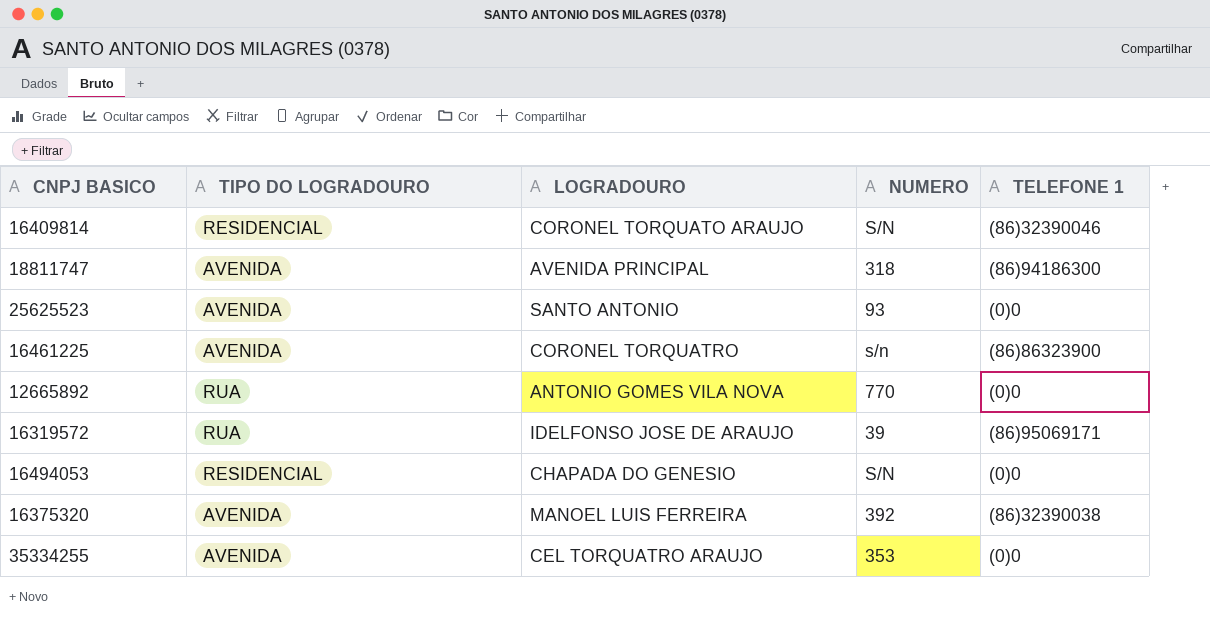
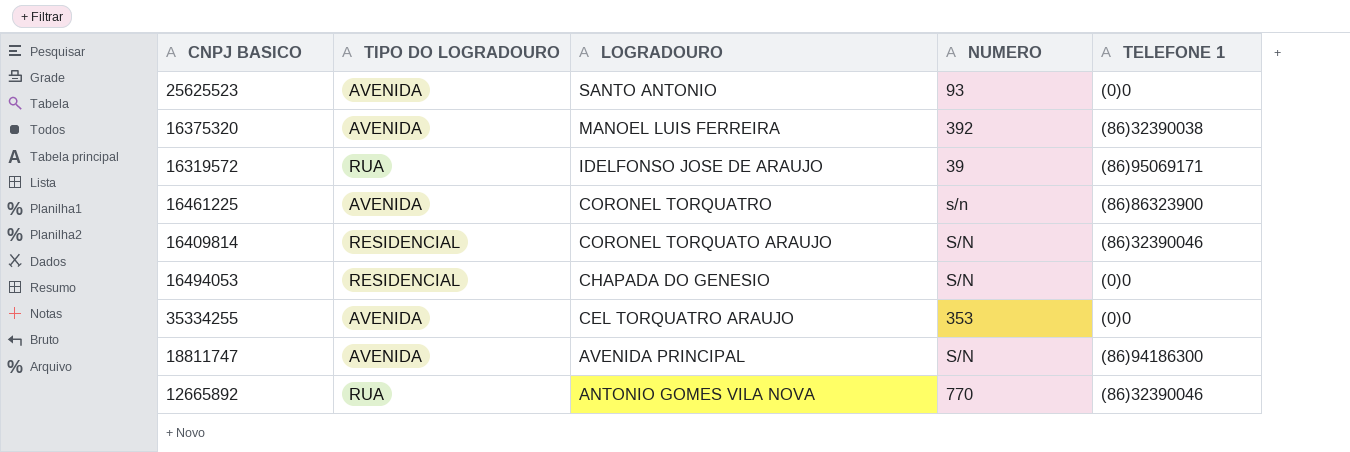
row order: none -> LOGRADOURO descending
18811747 | NUMERO: 318 -> S/N
12665892 | TELEFONE 1: (0)0 -> (86)32390046

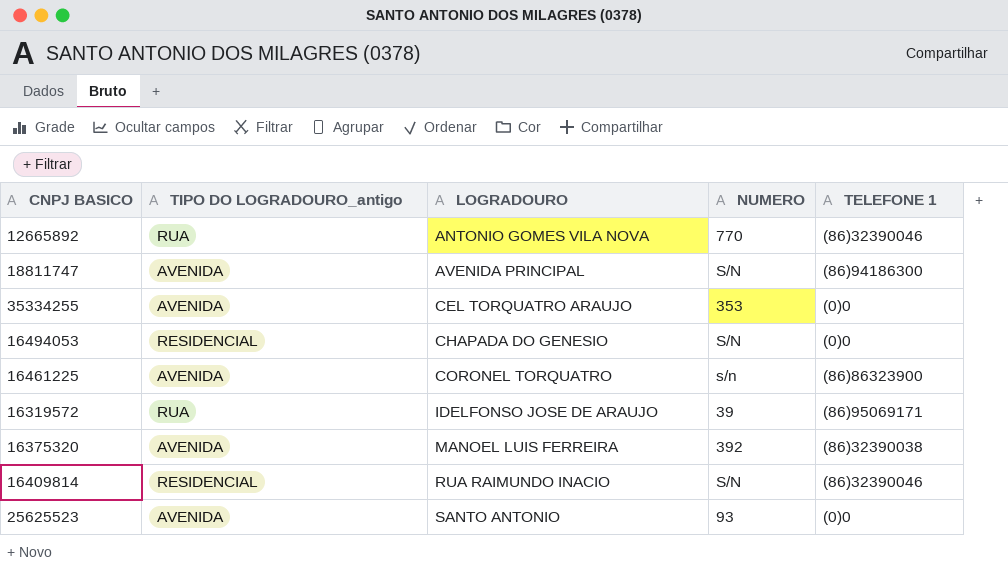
row order: LOGRADOURO descending -> LOGRADOURO ascending
column name: TIPO DO LOGRADOURO -> TIPO DO LOGRADOURO_antigo
16409814 | LOGRADOURO: CORONEL TORQUATO ARAUJO -> RUA RAIMUNDO INACIO

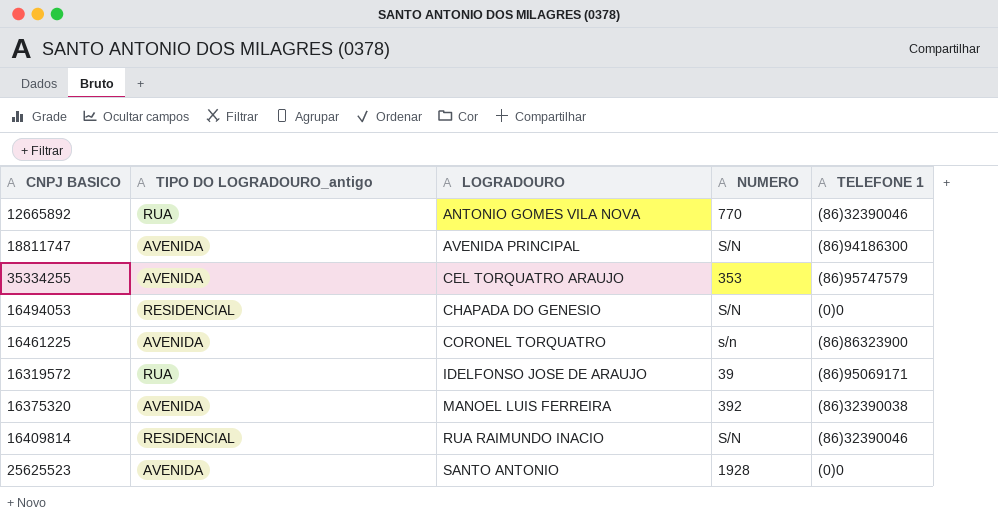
35334255 | TELEFONE 1: (0)0 -> (86)95747579
25625523 | NUMERO: 93 -> 1928

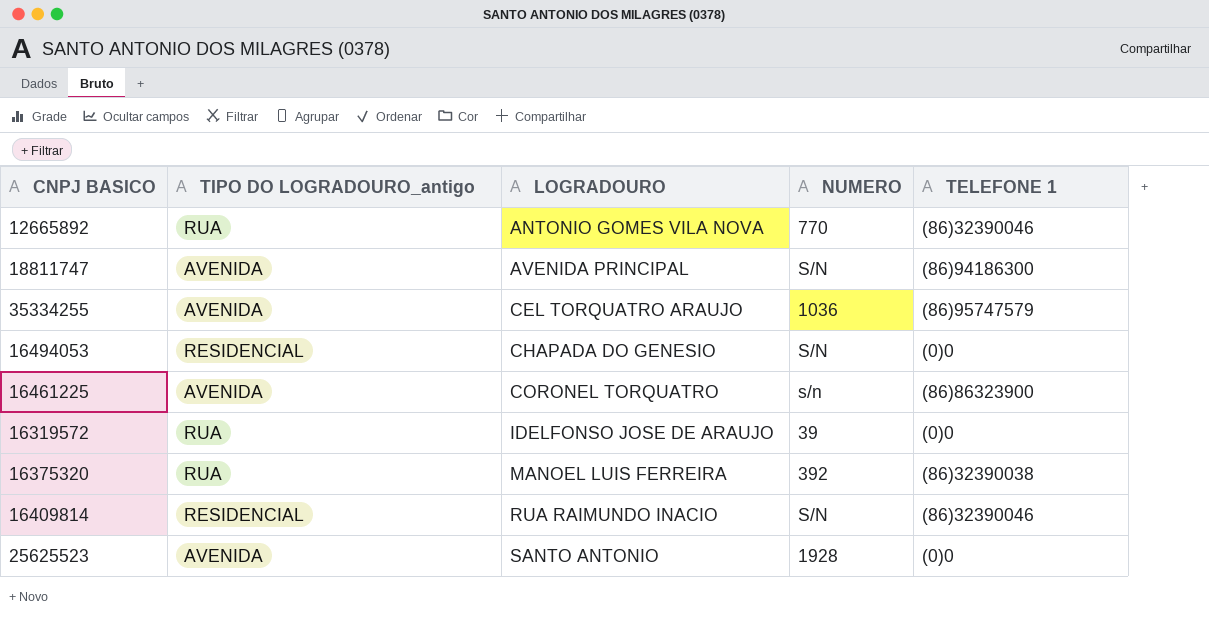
35334255 | NUMERO: 353 -> 1036
16319572 | TELEFONE 1: (86)95069171 -> (0)0
16375320 | TIPO DO LOGRADOURO_antigo: AVENIDA -> RUA

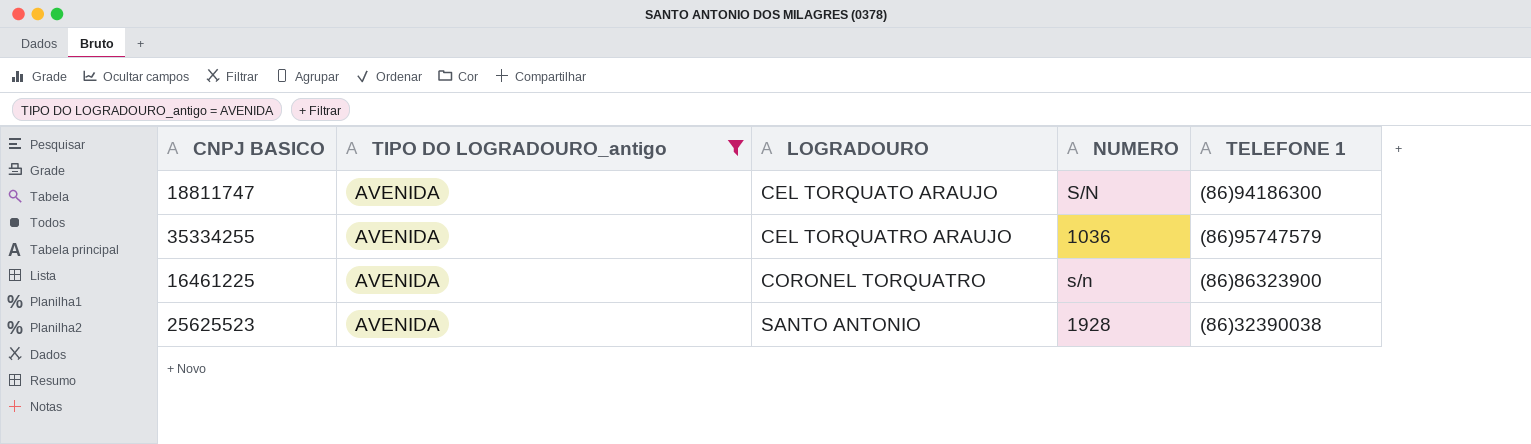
filter: none -> TIPO DO LOGRADOURO_antigo = AVENIDA
18811747 | LOGRADOURO: AVENIDA PRINCIPAL -> CEL TORQUATO ARAUJO
25625523 | TELEFONE 1: (0)0 -> (86)32390038

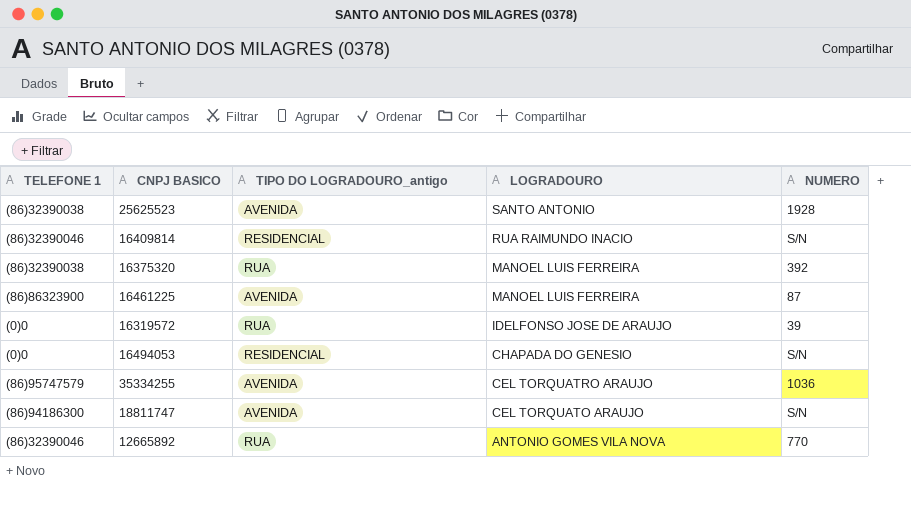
filter: TIPO DO LOGRADOURO_antigo = AVENIDA -> none
row order: LOGRADOURO ascending -> LOGRADOURO descending
column TELEFONE 1 | position: 5 -> 1
16461225 | LOGRADOURO: CORONEL TORQUATRO -> MANOEL LUIS FERREIRA
16461225 | NUMERO: s/n -> 87

